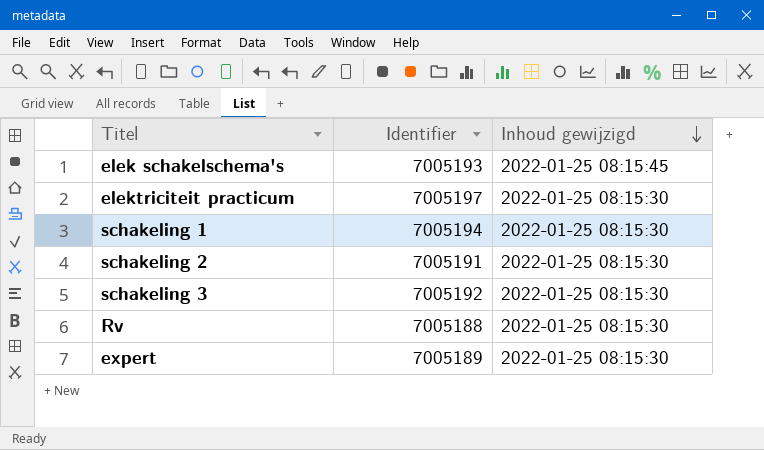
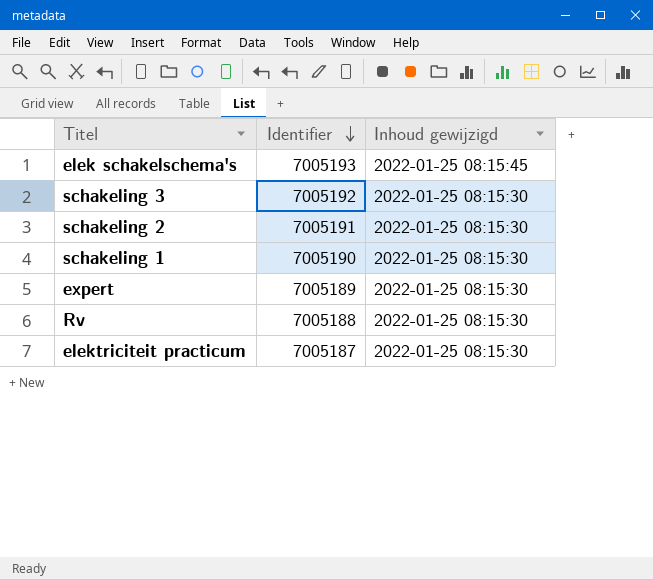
row order: Inhoud gewijzigd descending -> Identifier descending
schakeling 1 | Identifier: 7005194 -> 7005190
elektriciteit practicum | Identifier: 7005197 -> 7005187

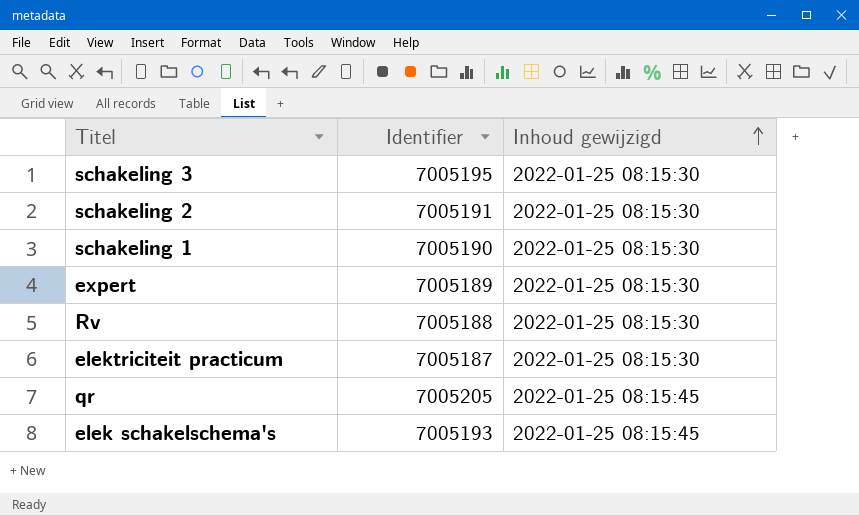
row order: Identifier descending -> Inhoud gewijzigd ascending
schakeling 3 | Identifier: 7005192 -> 7005195
row qr: none -> 7005205 | 2022-01-25 08:15:45

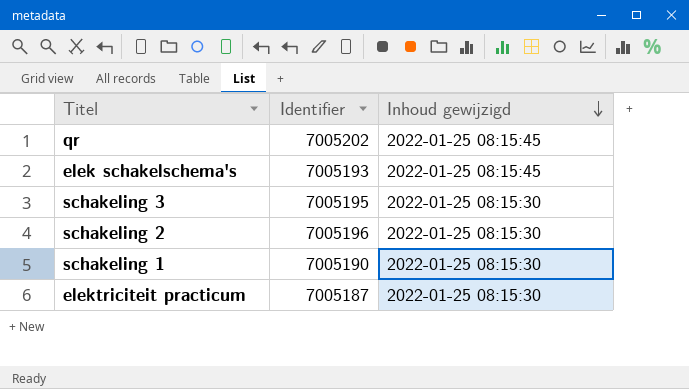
row order: Inhoud gewijzigd ascending -> Inhoud gewijzigd descending
row expert: 7005189 | 2022-01-25 08:15:30 -> none
row Rv: 7005188 | 2022-01-25 08:15:30 -> none
qr | Identifier: 7005205 -> 7005202
schakeling 2 | Identifier: 7005191 -> 7005196

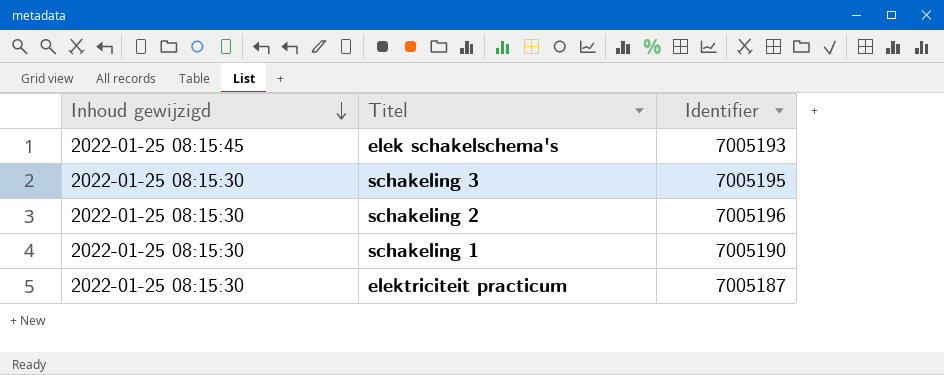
column Inhoud gewijzigd | position: 3 -> 1
row qr: 7005202 | 2022-01-25 08:15:45 -> none

